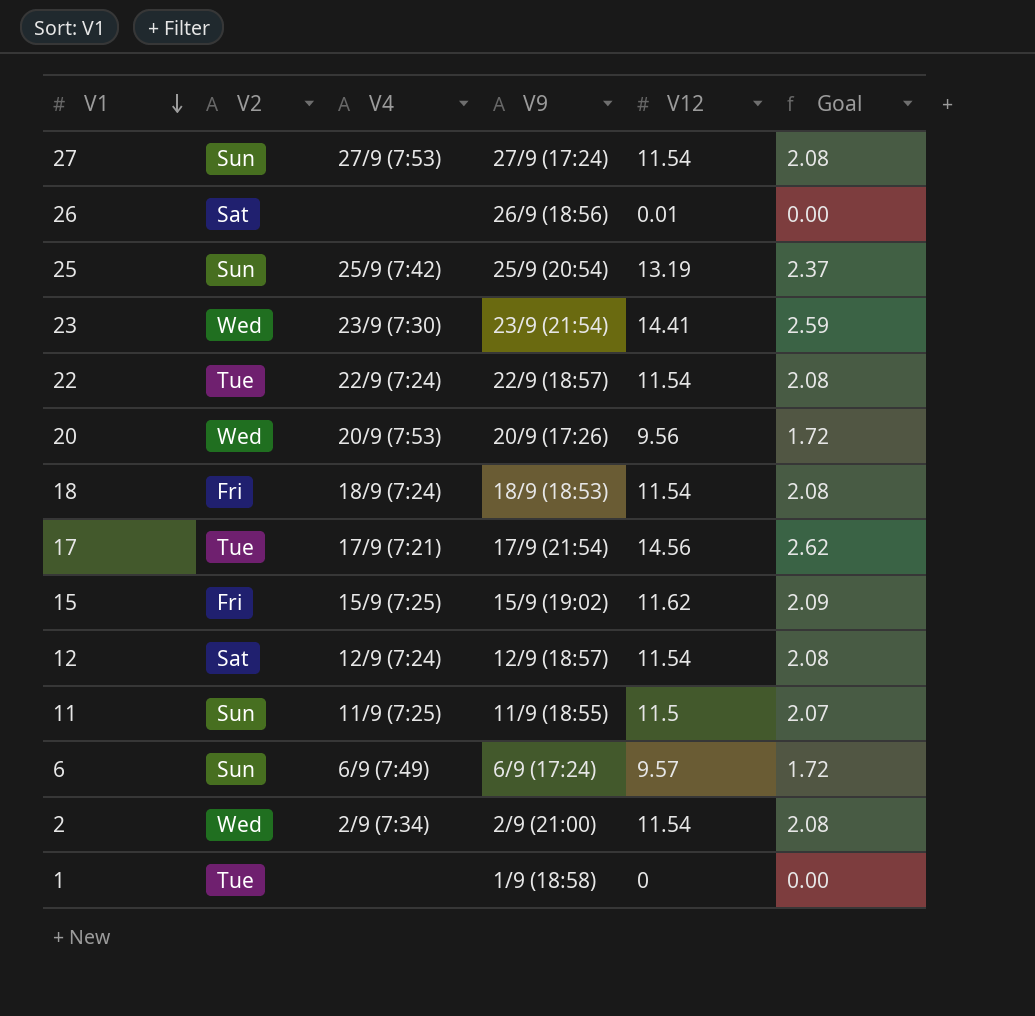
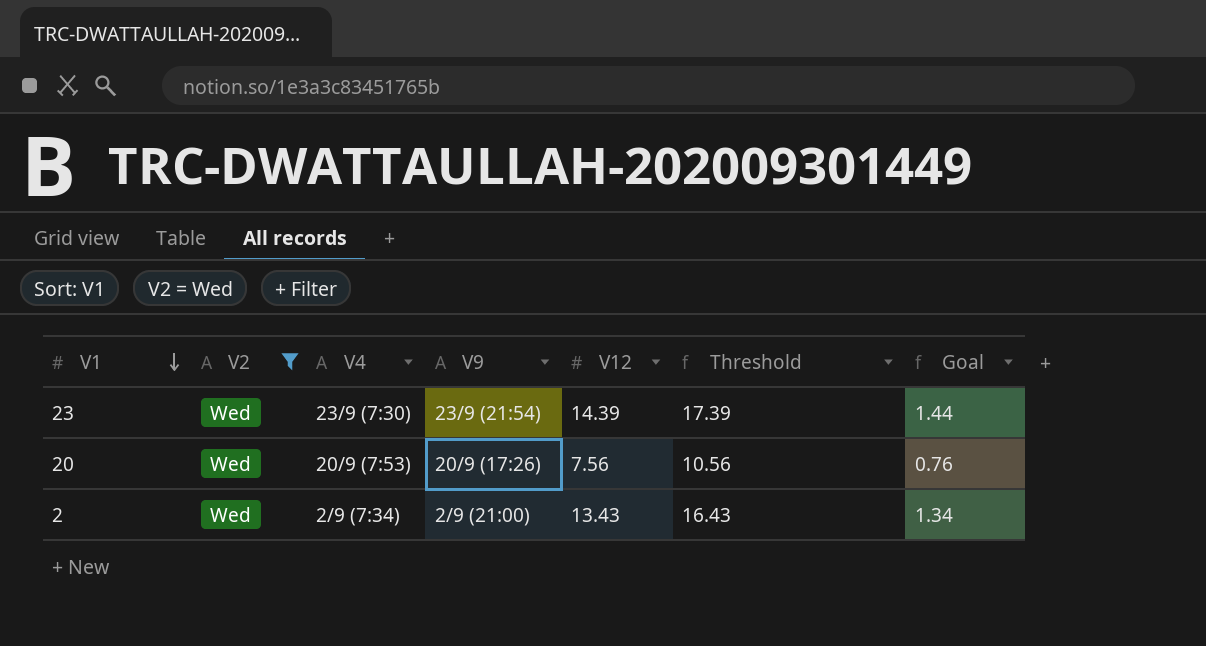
filter: none -> V2 = Wed
column Threshold | formula: none -> [V12] + 3
column Goal | formula: [V12] * 0.18 -> [V12] * 0.1
23 | V12: 14.41 -> 14.39
20 | V12: 9.56 -> 7.56
2 | V12: 11.54 -> 13.43

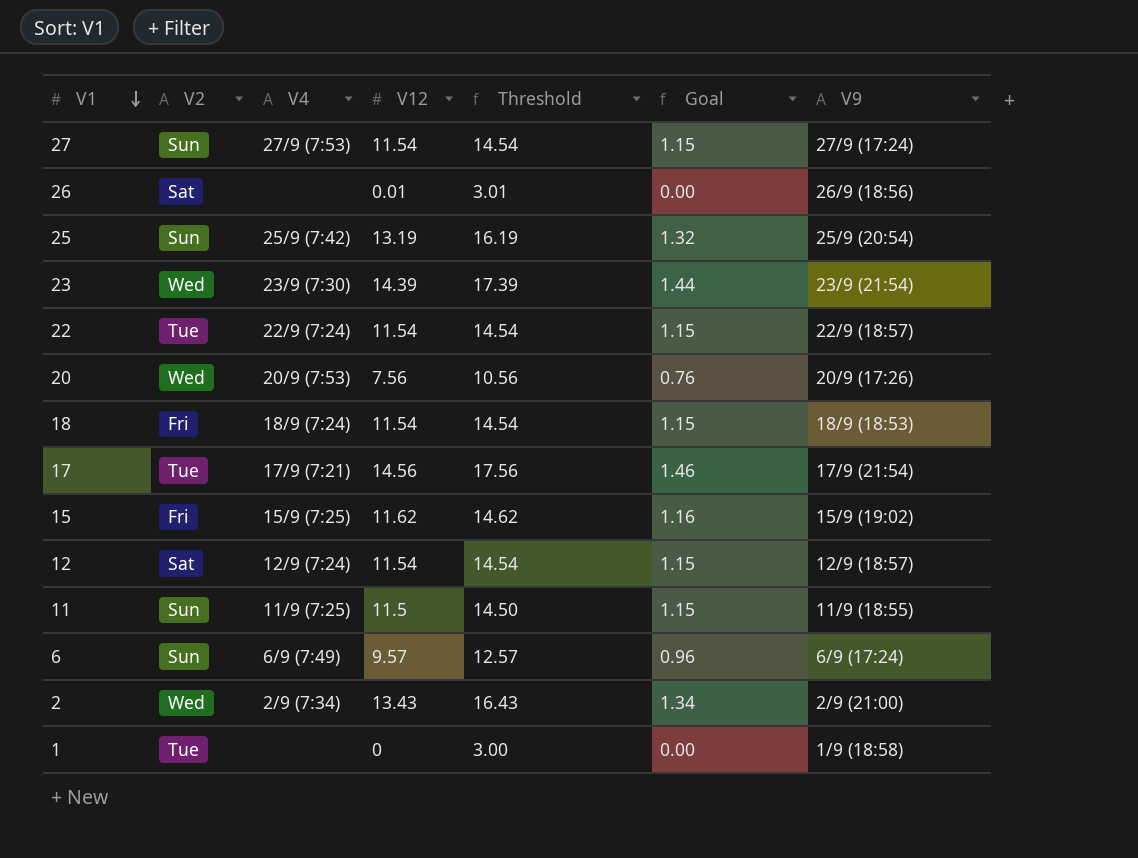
filter: V2 = Wed -> none
column V9 | position: 4 -> 7

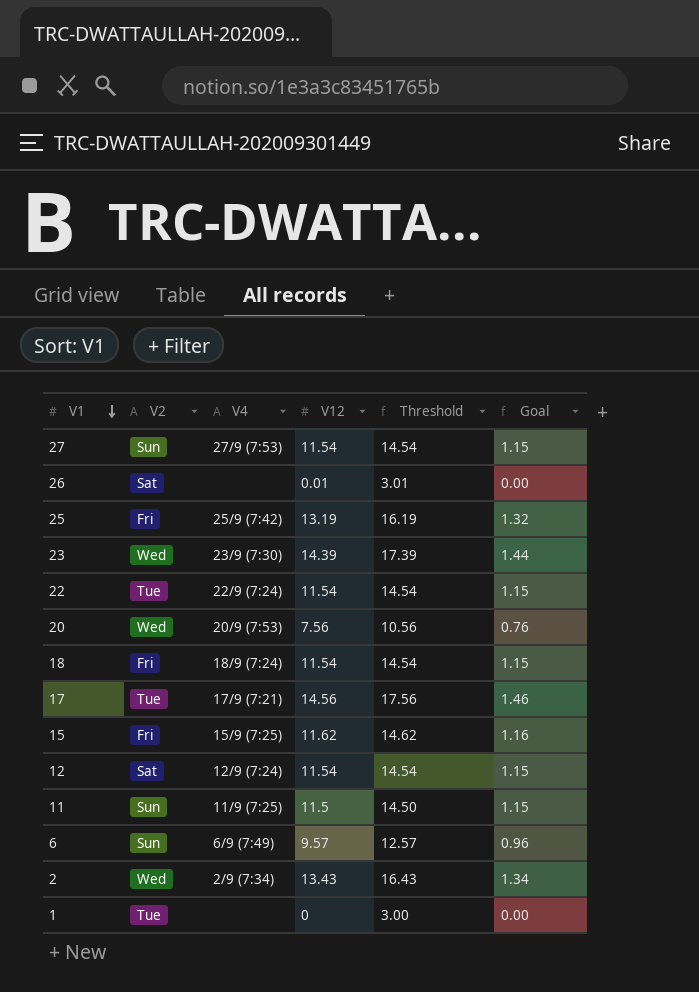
column V9 | position: 7 -> none
25 | V2: Sun -> Fri

